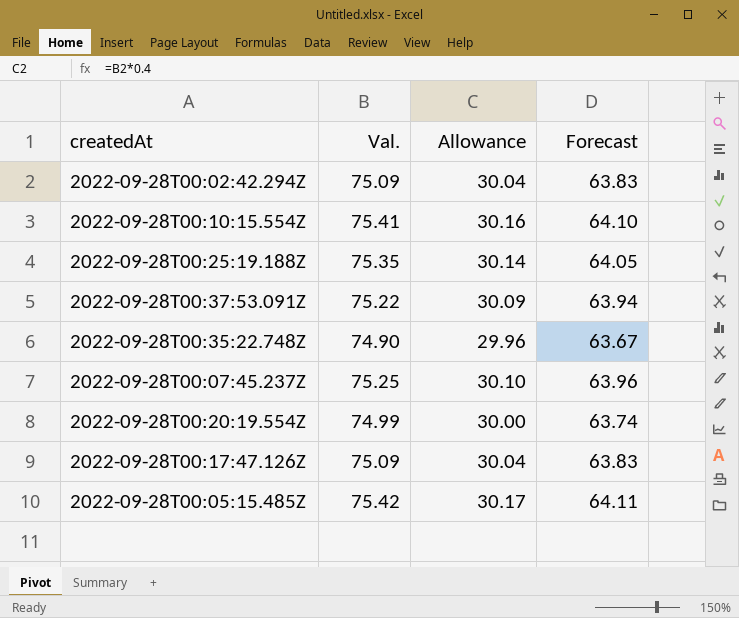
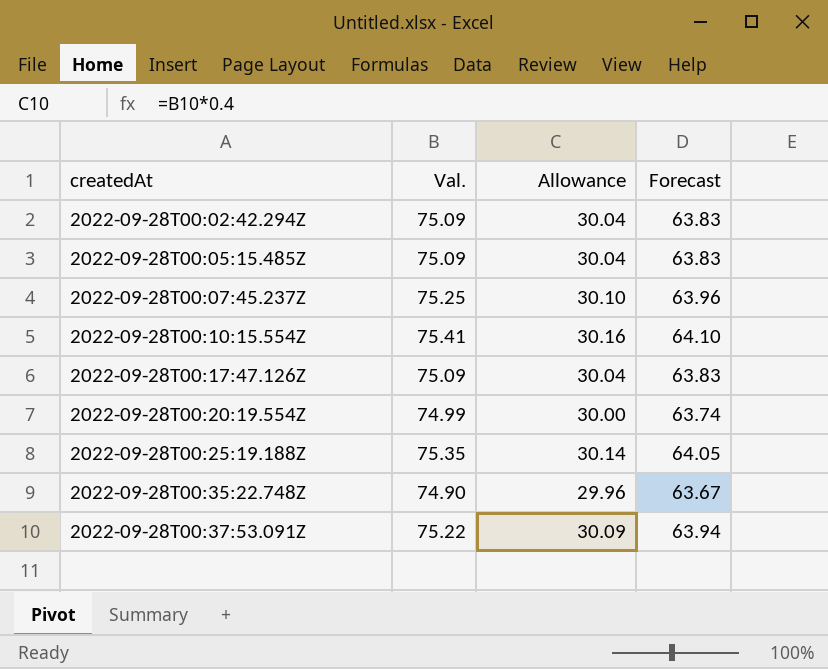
row order: none -> createdAt ascending
2022-09-28T00:05:15.485Z | Val.: 75.42 -> 75.09
2022-09-28T00:05:15.485Z | Allowance: 30.17 -> 30.04
2022-09-28T00:05:15.485Z | Forecast: 64.11 -> 63.83

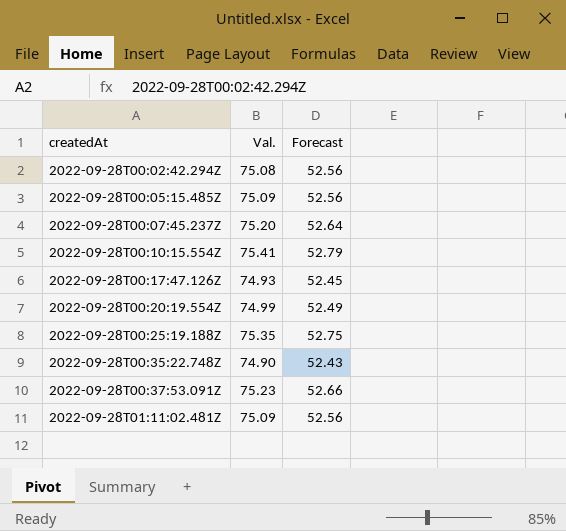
column Allowance | formula: [Val.] * 0.4 -> none
column Forecast | formula: [Val.] * 0.85 -> [Val.] * 0.7
2022-09-28T00:02:42.294Z | Val.: 75.09 -> 75.08
2022-09-28T00:07:45.237Z | Val.: 75.25 -> 75.20
2022-09-28T00:17:47.126Z | Val.: 75.09 -> 74.93
2022-09-28T00:37:53.091Z | Val.: 75.22 -> 75.23
row 2022-09-28T01:11:02.481Z: none -> 75.09 | 52.56

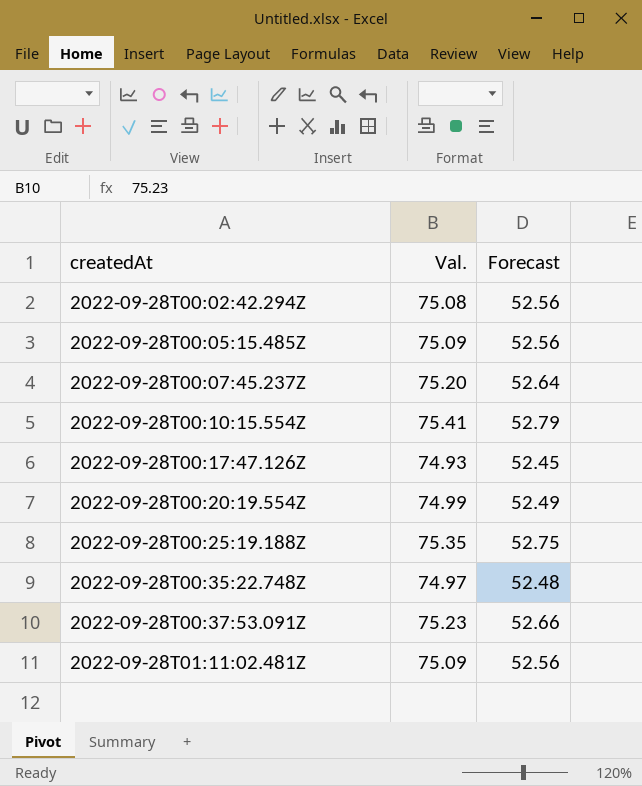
2022-09-28T00:35:22.748Z | Val.: 74.90 -> 74.97
2022-09-28T00:35:22.748Z | Forecast: 52.43 -> 52.48

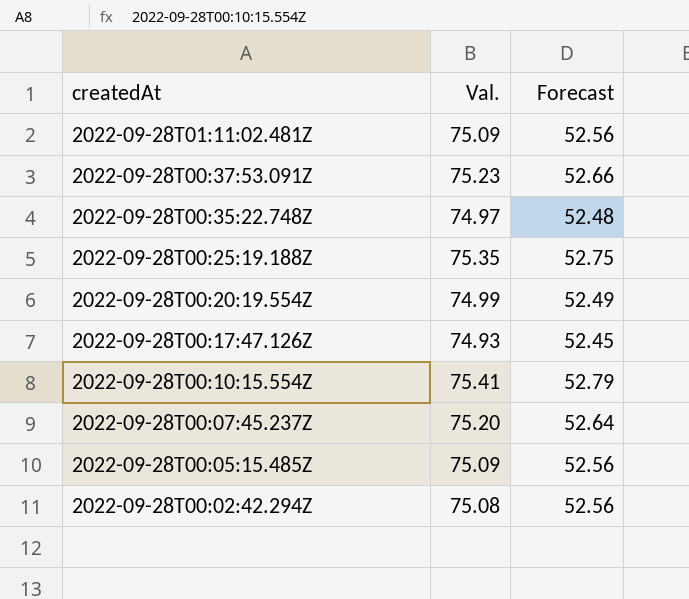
row order: createdAt ascending -> createdAt descending

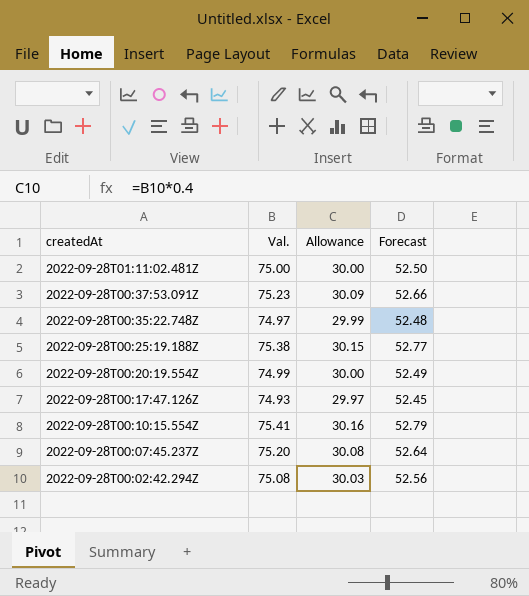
column Allowance | formula: none -> [Val.] * 0.4
row 2022-09-28T00:05:15.485Z: 75.09 | 52.56 -> none
2022-09-28T01:11:02.481Z | Val.: 75.09 -> 75.00
2022-09-28T01:11:02.481Z | Forecast: 52.56 -> 52.50
2022-09-28T00:25:19.188Z | Val.: 75.35 -> 75.38
2022-09-28T00:25:19.188Z | Forecast: 52.75 -> 52.77

